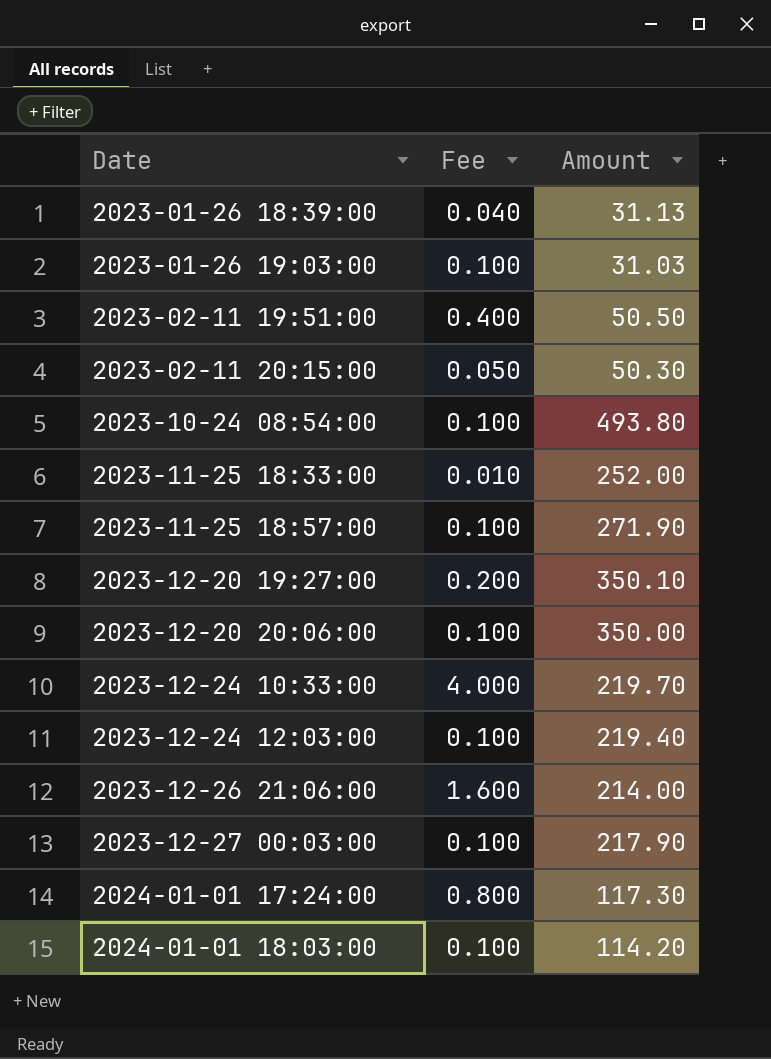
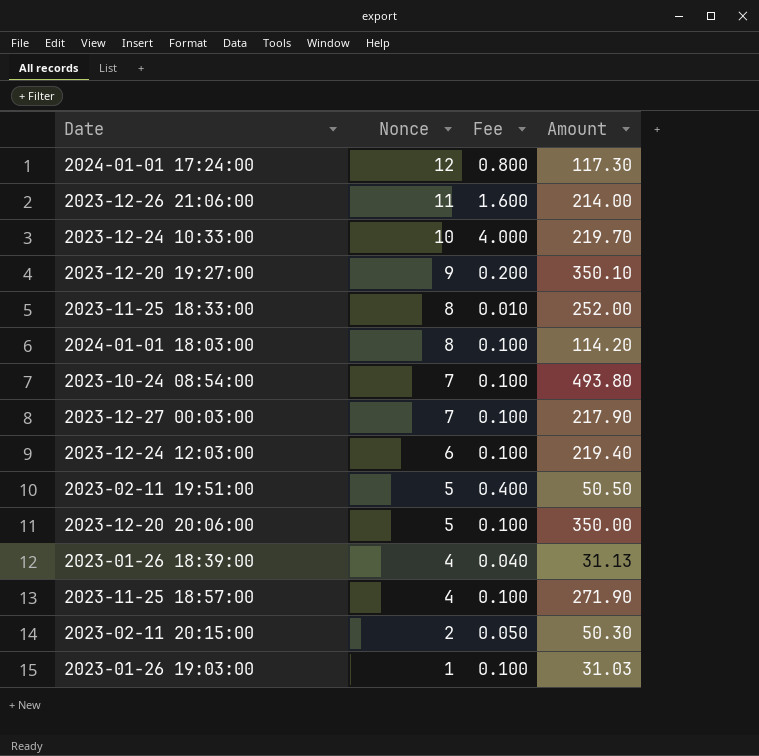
row order: Date ascending -> Nonce descending
column Nonce | position: none -> 2

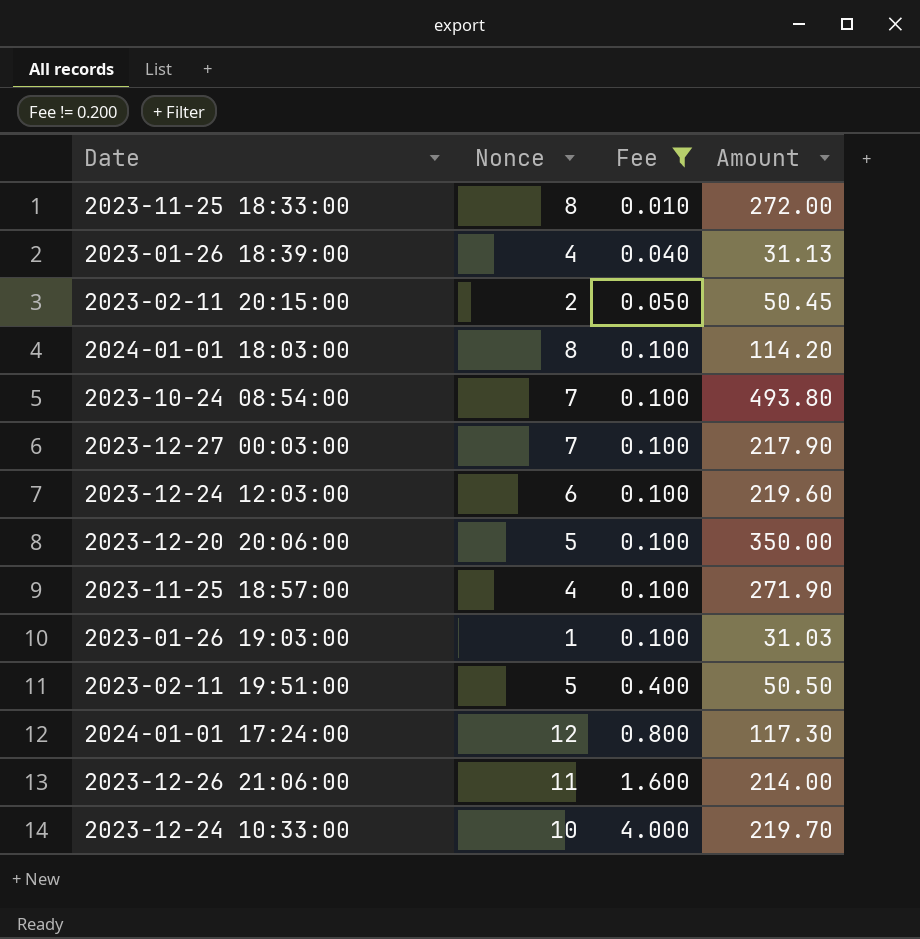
filter: none -> Fee != 0.200
row order: Nonce descending -> Fee ascending
2023-11-25 18:33:00 | Amount: 252.00 -> 272.00
2023-02-11 20:15:00 | Amount: 50.30 -> 50.45
2023-12-24 12:03:00 | Amount: 219.40 -> 219.60

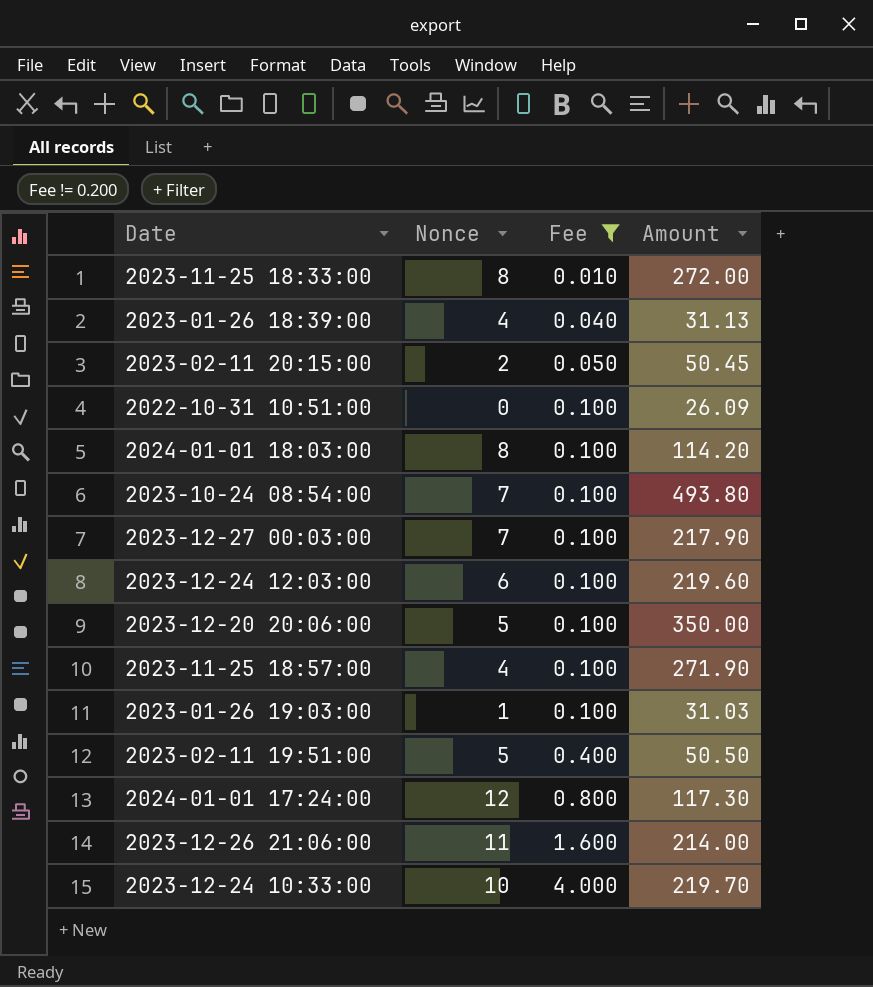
row 2022-10-31 10:51:00: none -> 0 | 0.100 | 26.09

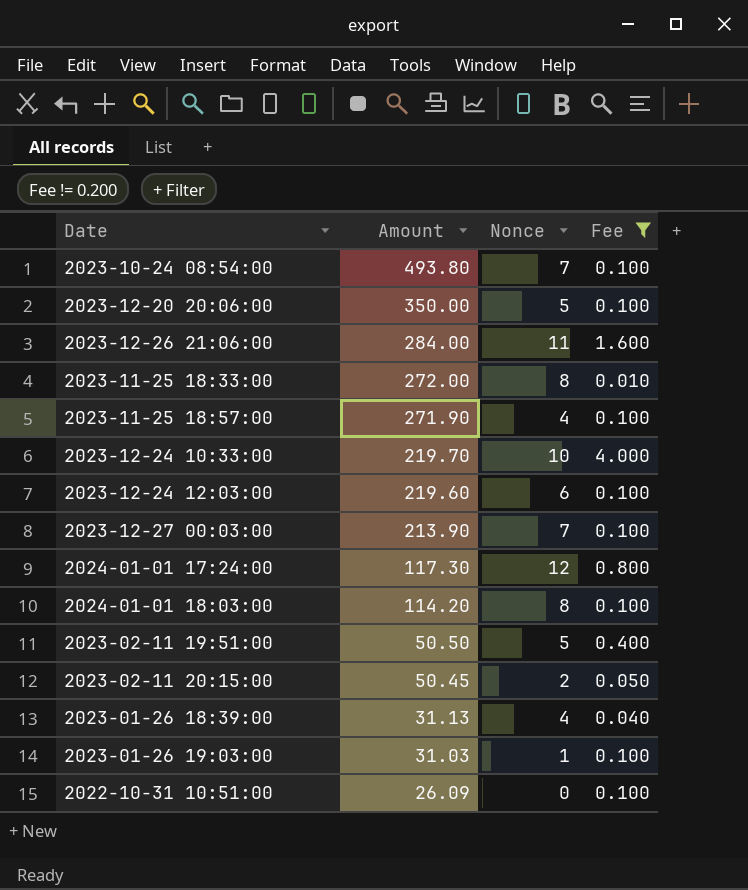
row order: Fee ascending -> Amount descending
column Amount | position: 4 -> 2
2023-12-26 21:06:00 | Amount: 214.00 -> 284.00
2023-12-27 00:03:00 | Amount: 217.90 -> 213.90

